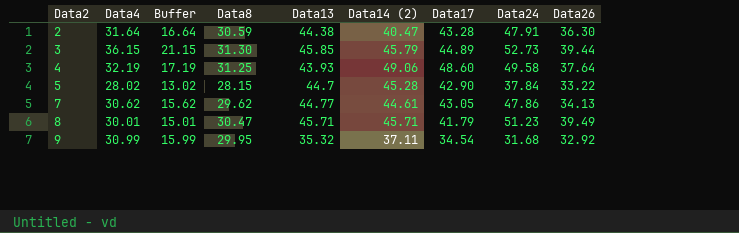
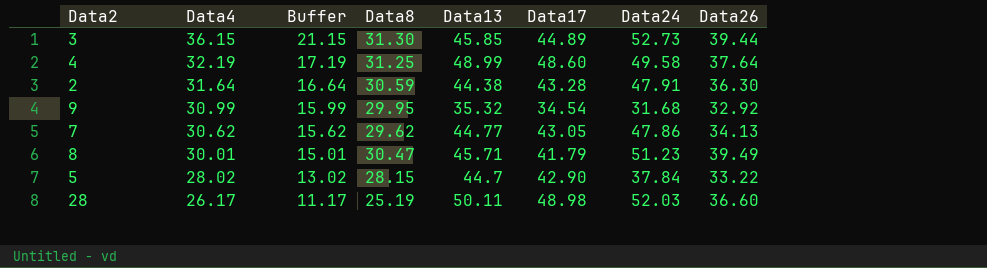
row order: Data2 ascending -> Data4 descending
column Data14 (2) | position: 6 -> none
4 | Data13: 43.93 -> 48.99
row 28: none -> 26.17 | 11.17 | 25.19 | 50.11 | 48.98 | 52.03 | 36.60

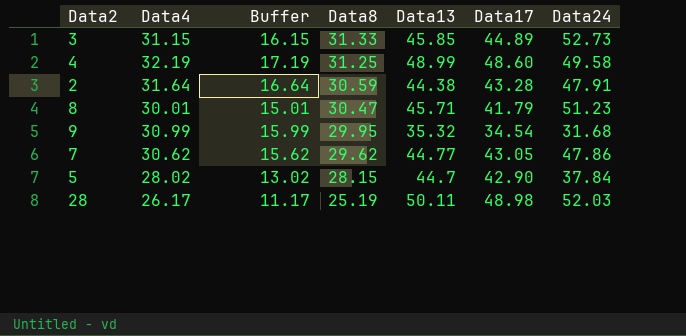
row order: Data4 descending -> Data8 descending
column Data26 | position: 8 -> none
3 | Data4: 36.15 -> 31.15
3 | Buffer: 21.15 -> 16.15
3 | Data8: 31.30 -> 31.33

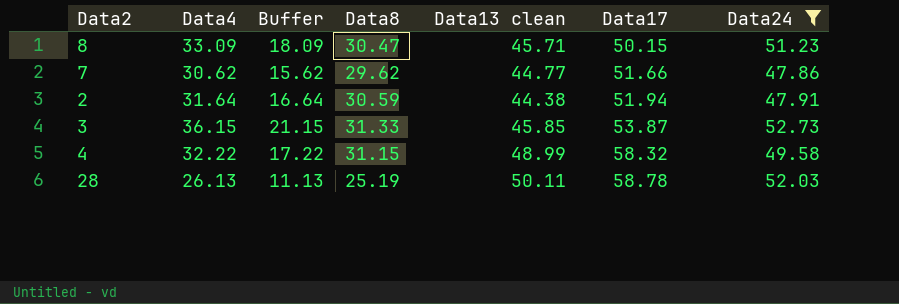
filter: none -> Data24 >= 47.86
row order: Data8 descending -> Data17 ascending
column name: Data13 -> Data13 clean
8 | Data4: 30.01 -> 33.09
8 | Buffer: 15.01 -> 18.09
8 | Data17: 41.79 -> 50.15
7 | Data17: 43.05 -> 51.66
2 | Data17: 43.28 -> 51.94
3 | Data4: 31.15 -> 36.15
3 | Buffer: 16.15 -> 21.15
3 | Data17: 44.89 -> 53.87
4 | Data4: 32.19 -> 32.22
4 | Buffer: 17.19 -> 17.22
4 | Data8: 31.25 -> 31.15
4 | Data17: 48.60 -> 58.32
28 | Data4: 26.17 -> 26.13
28 | Buffer: 11.17 -> 11.13
28 | Data17: 48.98 -> 58.78

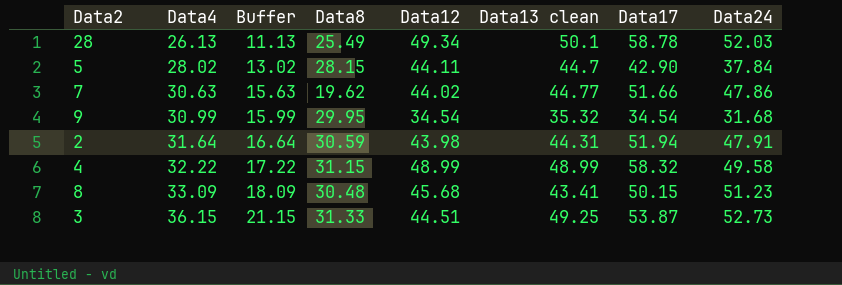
filter: Data24 >= 47.86 -> none
row order: Data17 ascending -> Data4 ascending
column Data12 | position: none -> 5
28 | Data8: 25.19 -> 25.49
28 | Data13 clean: 50.11 -> 50.1
7 | Data4: 30.62 -> 30.63
7 | Buffer: 15.62 -> 15.63
7 | Data8: 29.62 -> 19.62
2 | Data13 clean: 44.38 -> 44.31
8 | Data8: 30.47 -> 30.48
8 | Data13 clean: 45.71 -> 43.41
3 | Data13 clean: 45.85 -> 49.25

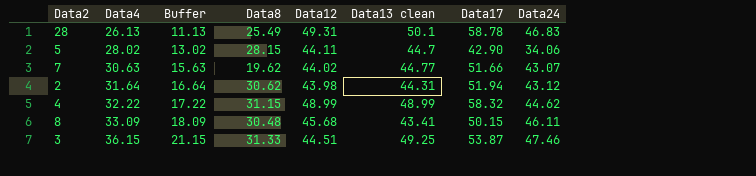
row 9: 30.99 | 15.99 | 29.95 | 34.54 | 35.32 | 34.54 | 31.68 -> none
28 | Data12: 49.34 -> 49.31
28 | Data24: 52.03 -> 46.83
5 | Data24: 37.84 -> 34.06
7 | Data24: 47.86 -> 43.07
2 | Data8: 30.59 -> 30.62
2 | Data24: 47.91 -> 43.12
4 | Data24: 49.58 -> 44.62
8 | Data24: 51.23 -> 46.11
3 | Data24: 52.73 -> 47.46

